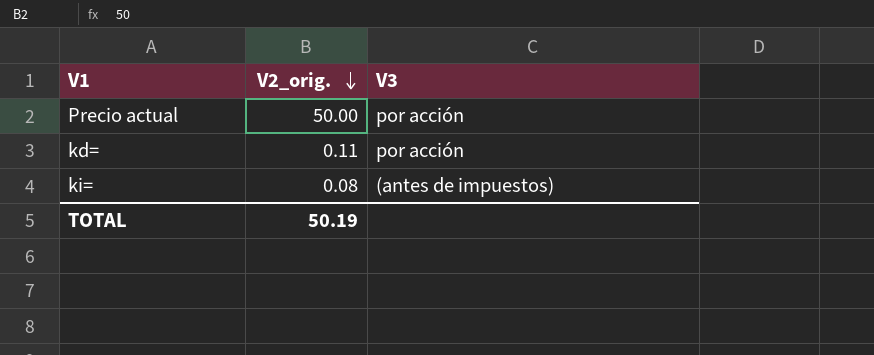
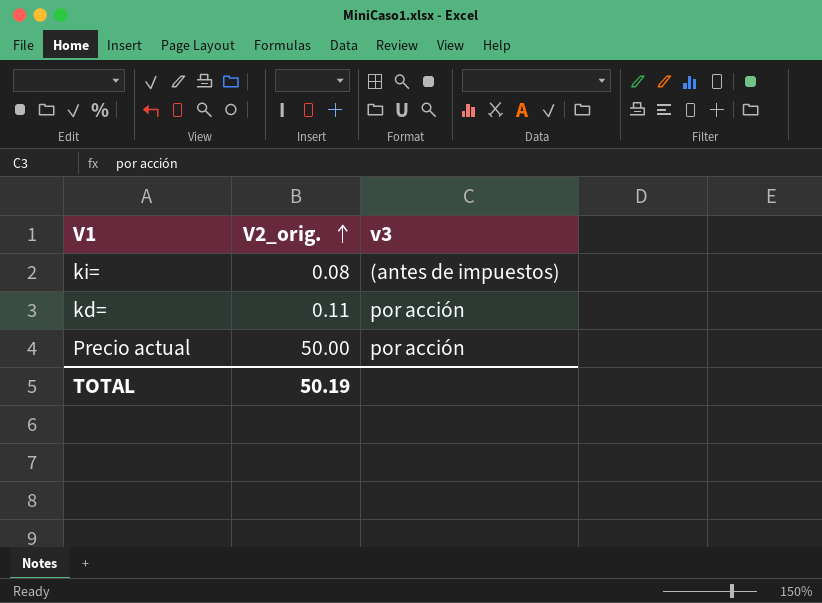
row order: V2_orig. descending -> V2_orig. ascending
column name: V3 -> v3

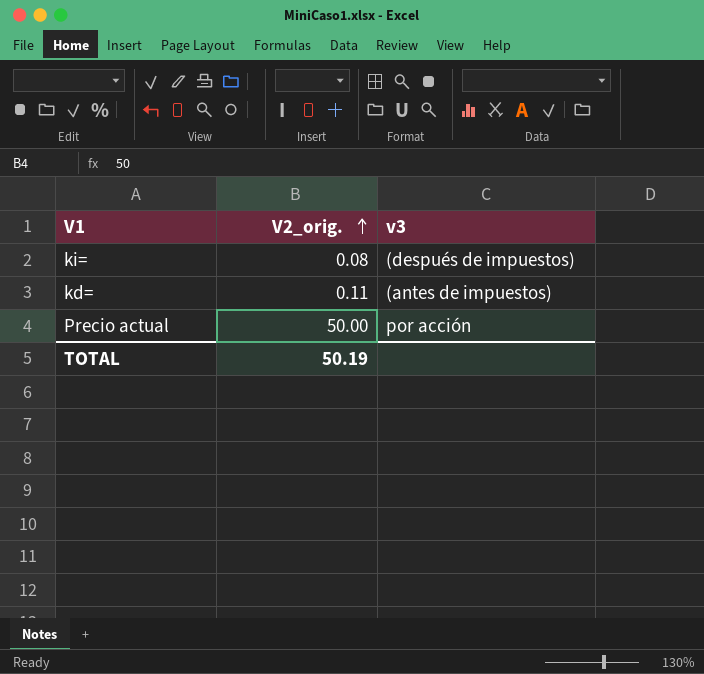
ki= | v3: (antes de impuestos) -> (después de impuestos)
kd= | v3: por acción -> (antes de impuestos)

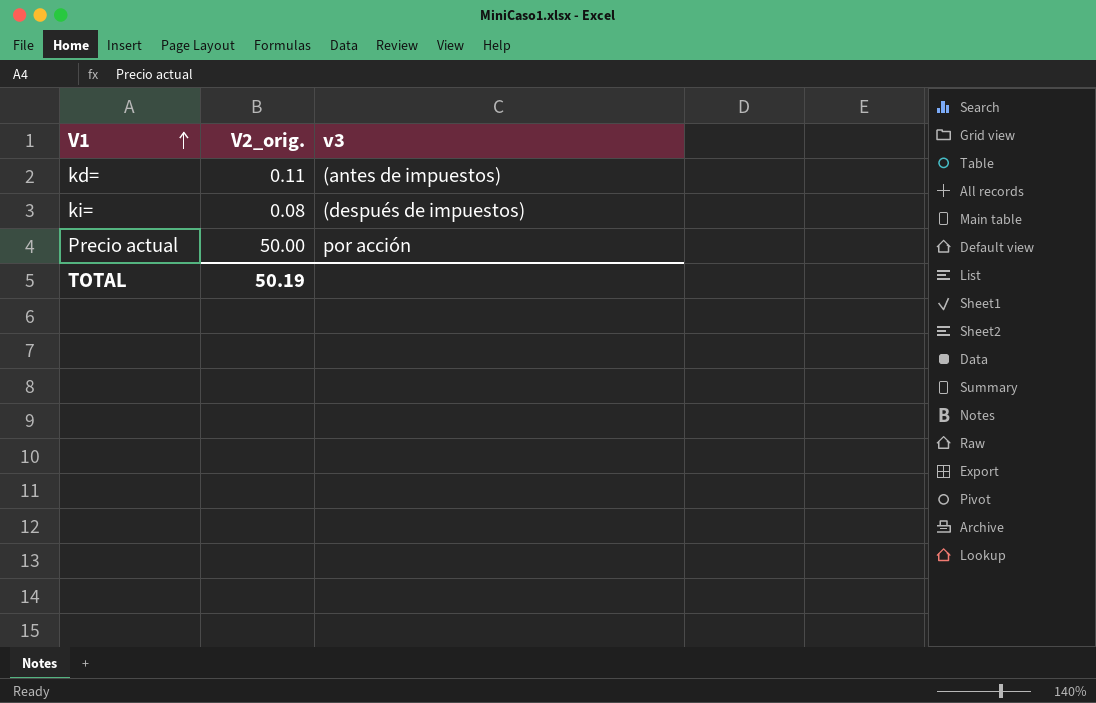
row order: V2_orig. ascending -> V1 ascending

